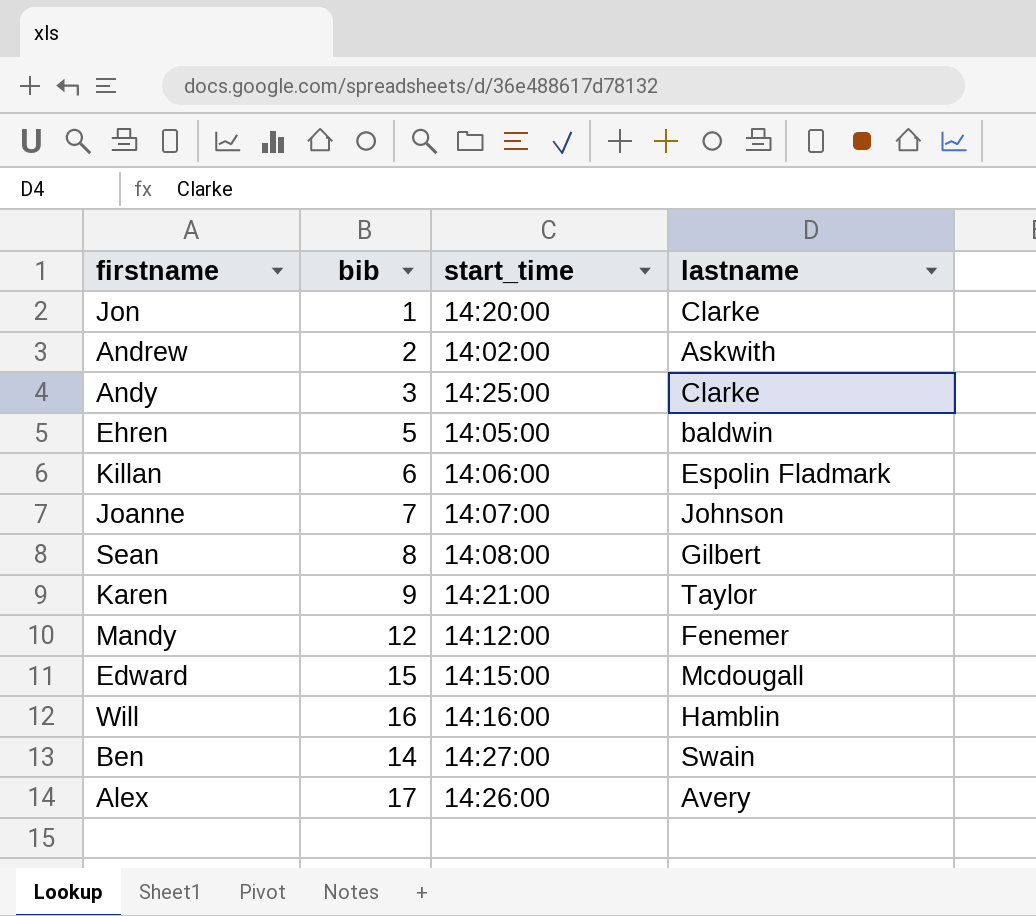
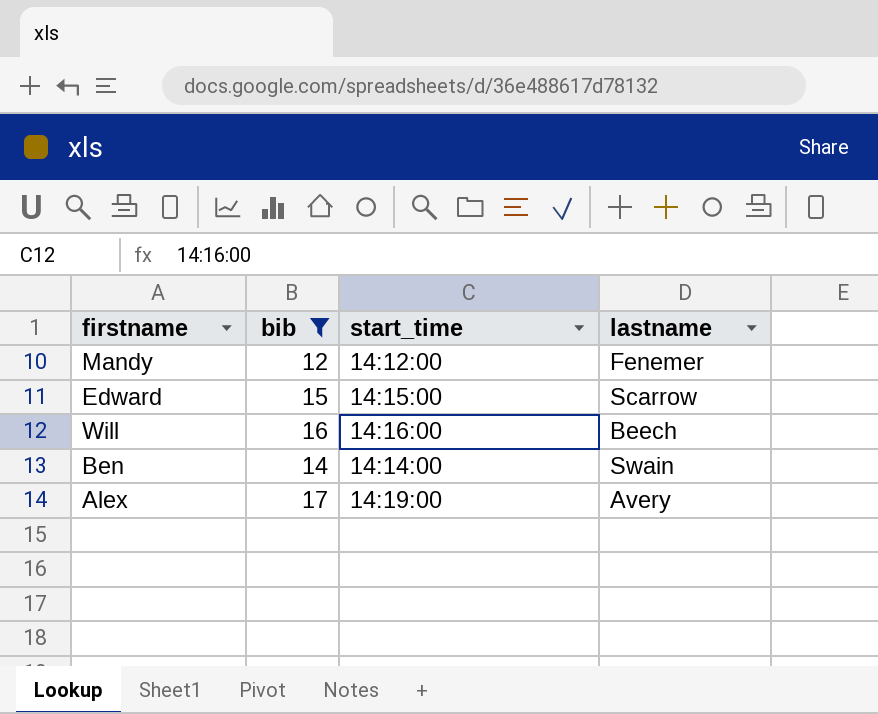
filter: none -> bib >= 12
Edward | lastname: Mcdougall -> Scarrow
Will | lastname: Hamblin -> Beech
Ben | start_time: 14:27:00 -> 14:14:00
Alex | start_time: 14:26:00 -> 14:19:00

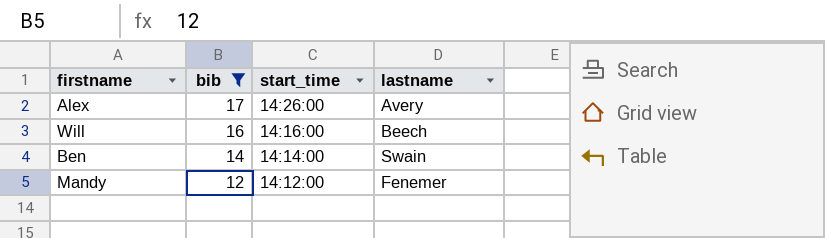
row order: none -> bib descending
row Edward: 15 | 14:15:00 | Scarrow -> none
Alex | start_time: 14:19:00 -> 14:26:00

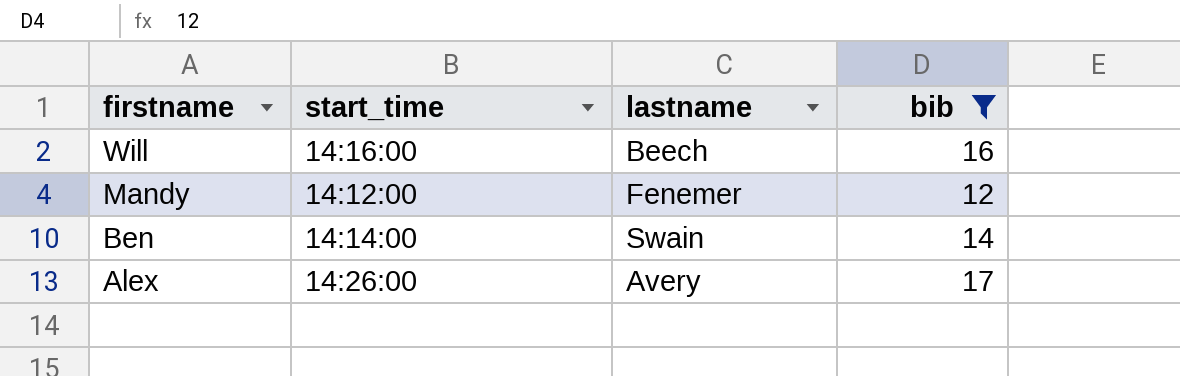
row order: bib descending -> firstname descending
column bib | position: 2 -> 4

